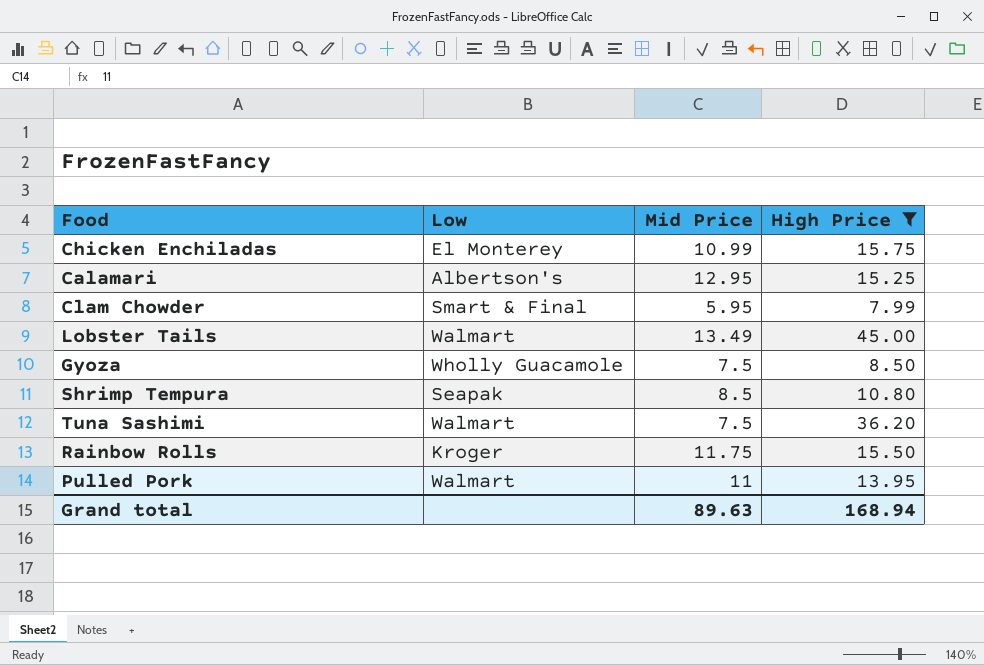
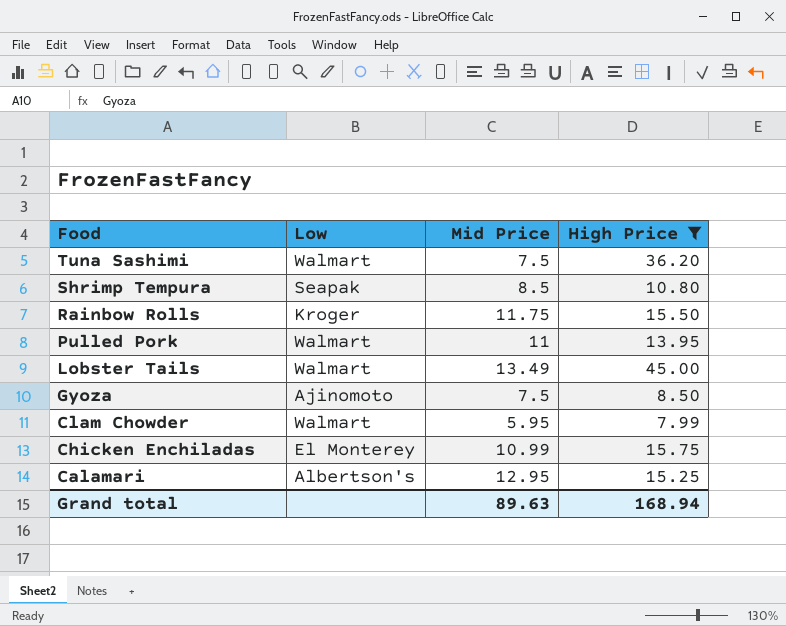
row order: none -> Food descending
Gyoza | Low: Wholly Guacamole -> Ajinomoto
Clam Chowder | Low: Smart & Final -> Walmart

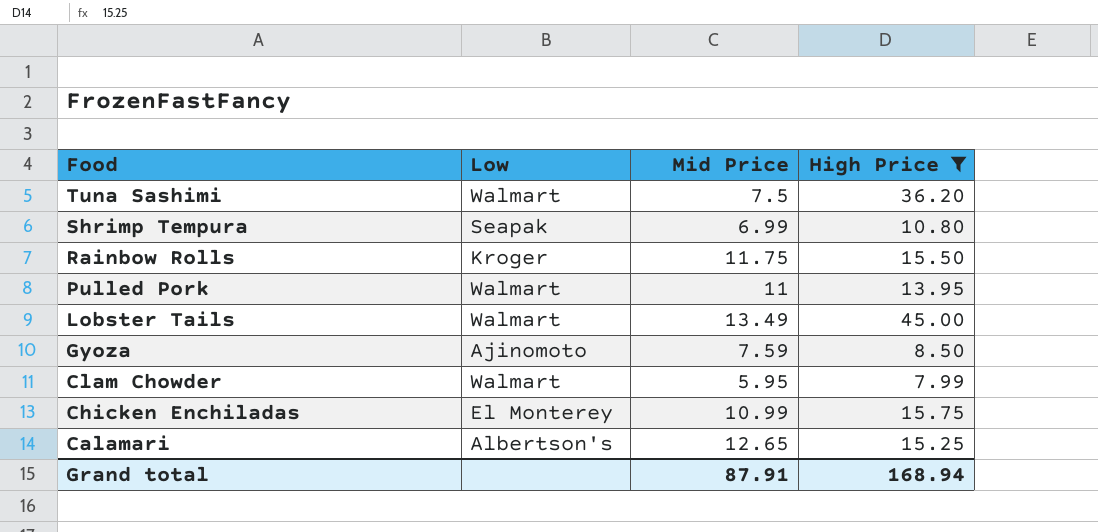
Shrimp Tempura | Mid Price: 8.5 -> 6.99
Gyoza | Mid Price: 7.5 -> 7.59
Calamari | Mid Price: 12.95 -> 12.65
Grand total | Mid Price: 89.63 -> 87.91

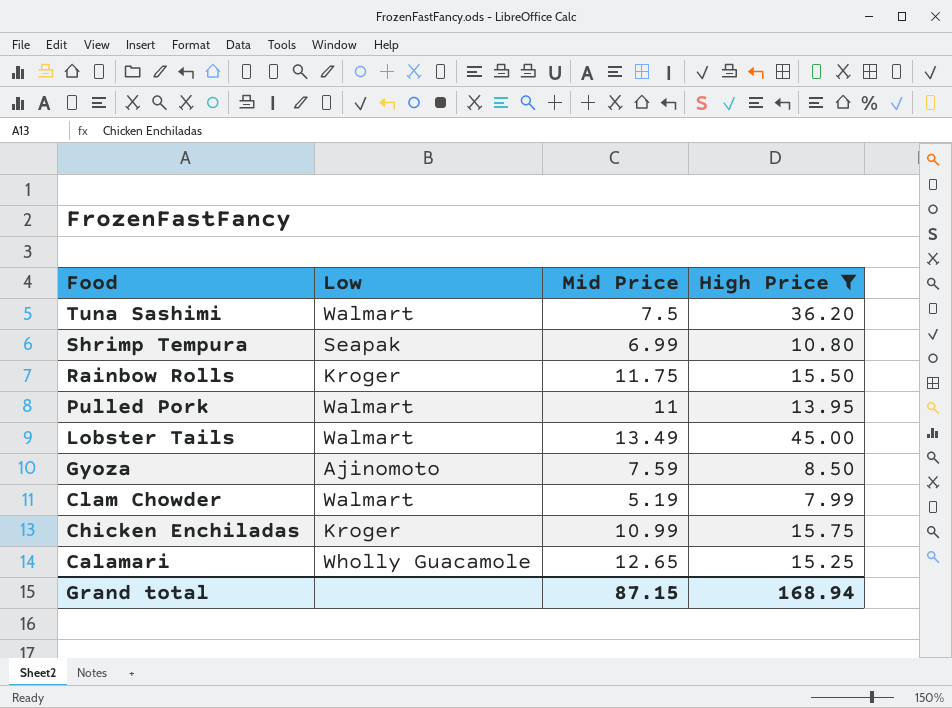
Clam Chowder | Mid Price: 5.95 -> 5.19
Chicken Enchiladas | Low: El Monterey -> Kroger
Calamari | Low: Albertson's -> Wholly Guacamole
Grand total | Mid Price: 87.91 -> 87.15

